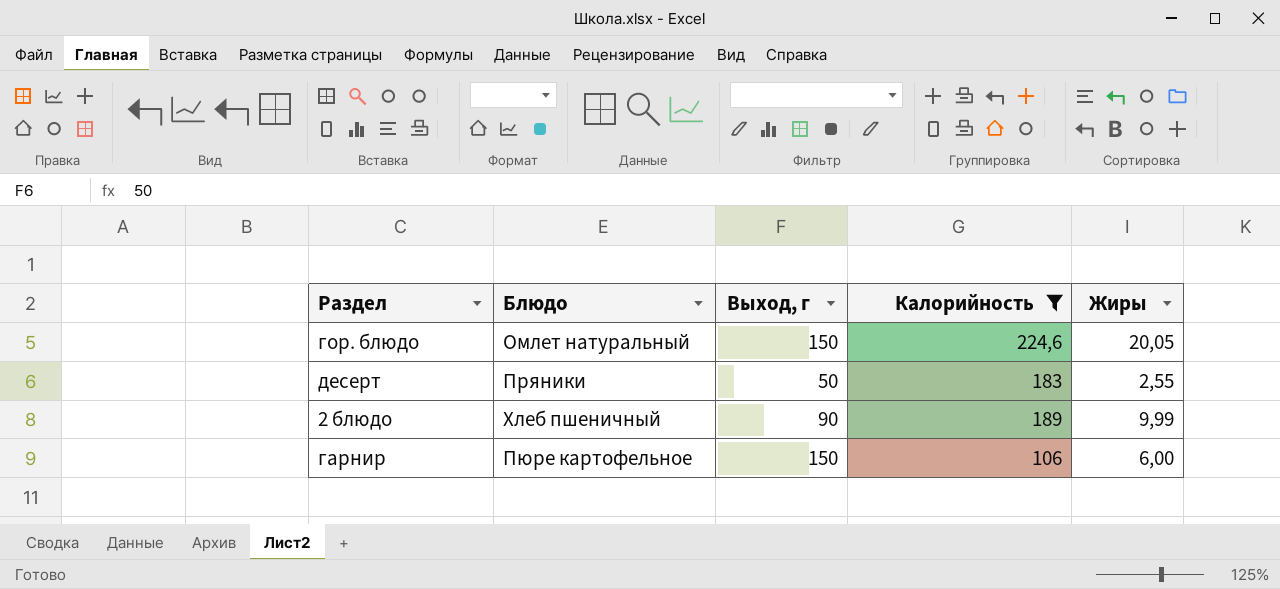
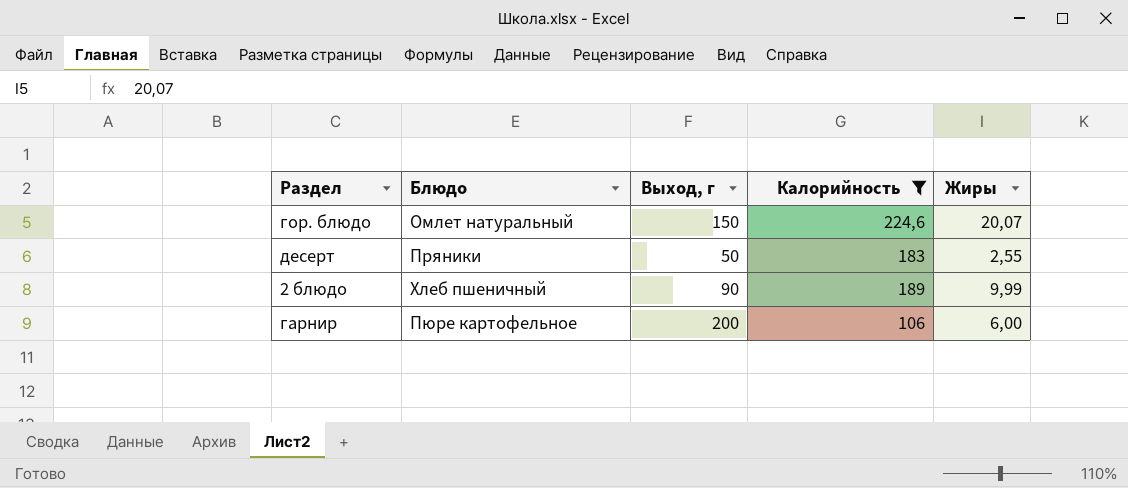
гор. блюдо | Жиры: 20,05 -> 20,07
гарнир | Выход, г: 150 -> 200

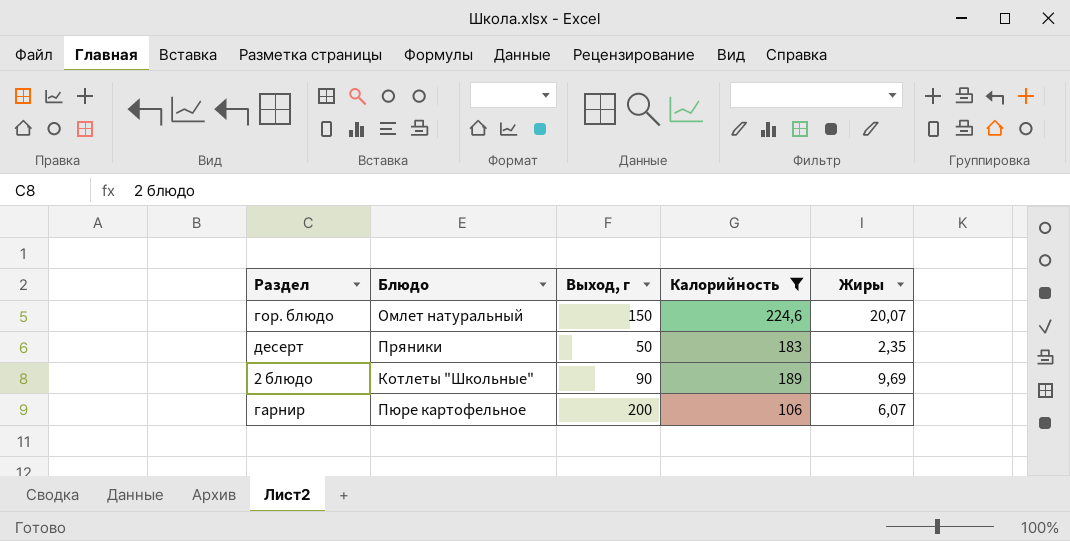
десерт | Жиры: 2,55 -> 2,35
2 блюдо | Блюдо: Хлеб пшеничный -> Котлеты "Школьные"
2 блюдо | Жиры: 9,99 -> 9,69
гарнир | Жиры: 6,00 -> 6,07

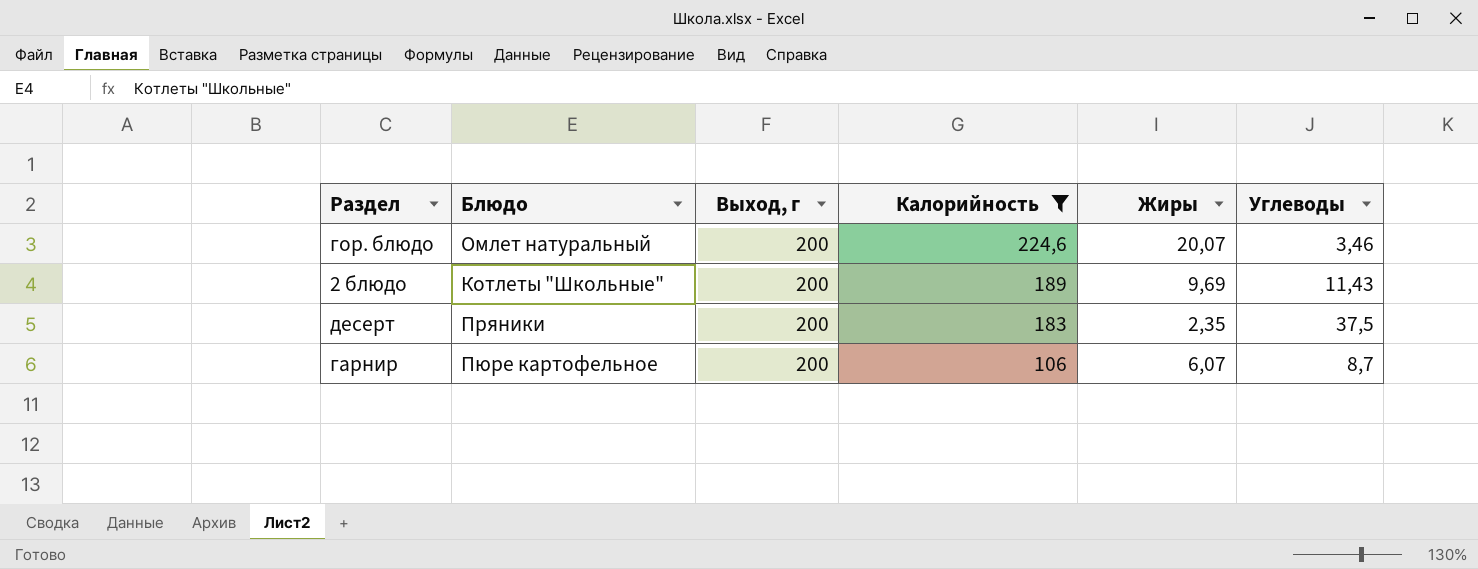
row order: none -> Калорийность descending
column Углеводы | position: none -> 6
гор. блюдо | Выход, г: 150 -> 200
2 блюдо | Выход, г: 90 -> 200
десерт | Выход, г: 50 -> 200

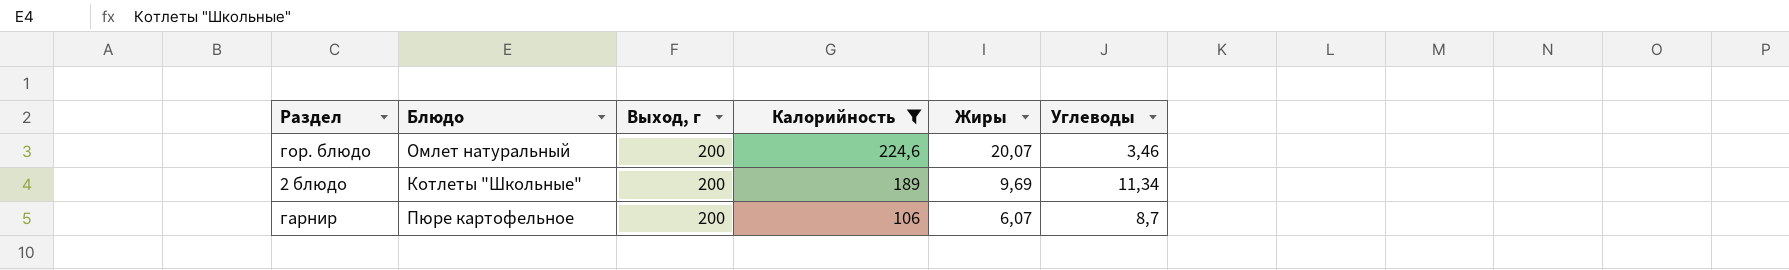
row десерт: Пряники | 200 | 183 | 2,35 | 37,5 -> none
2 блюдо | Углеводы: 11,43 -> 11,34

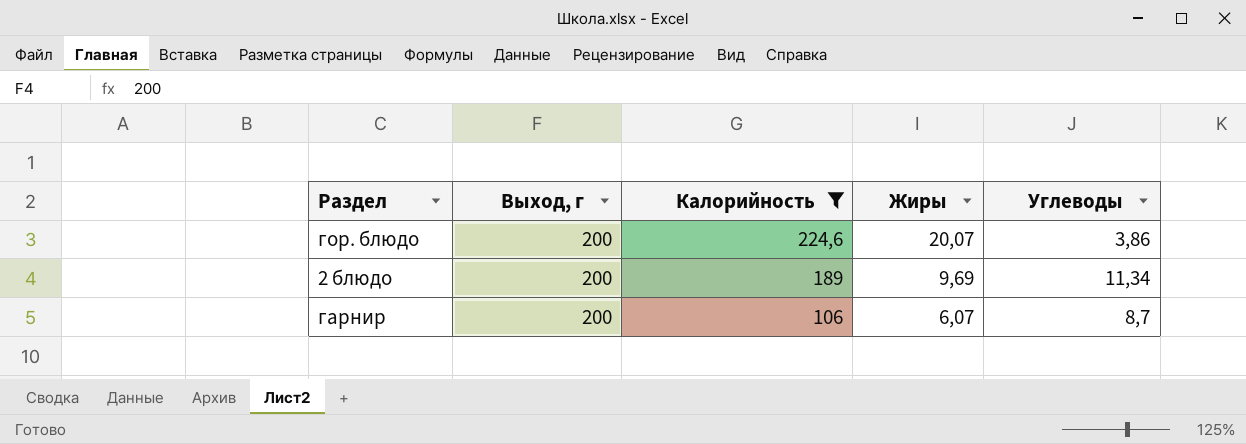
column Блюдо | position: 2 -> none
гор. блюдо | Углеводы: 3,46 -> 3,86

